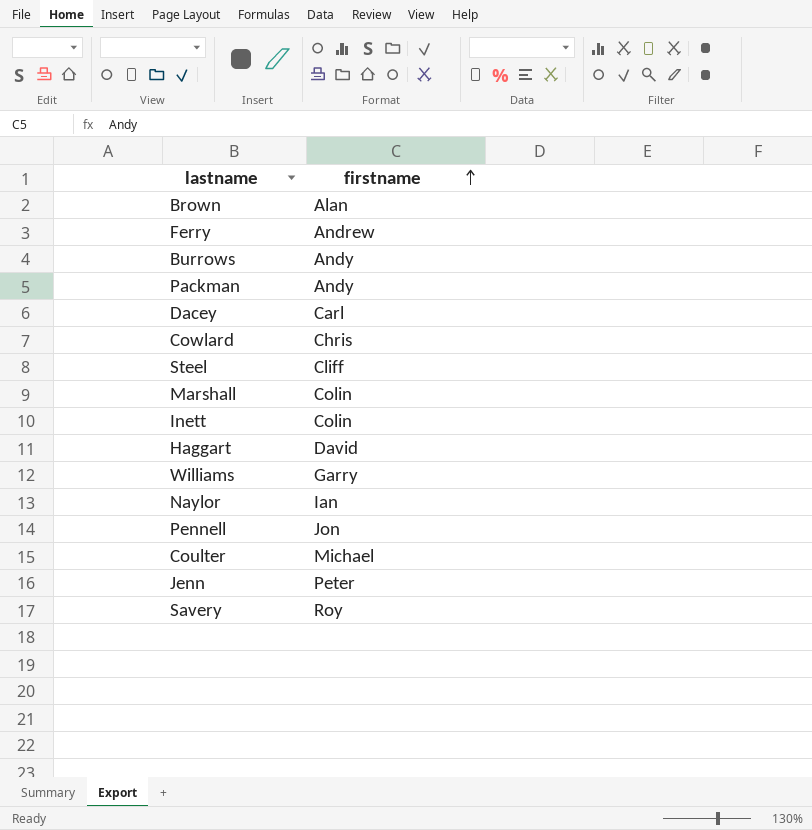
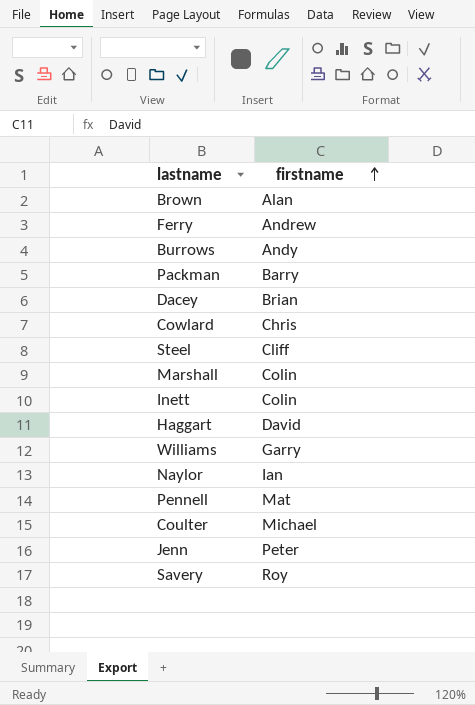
Packman | firstname: Andy -> Barry
Dacey | firstname: Carl -> Brian
Pennell | firstname: Jon -> Mat

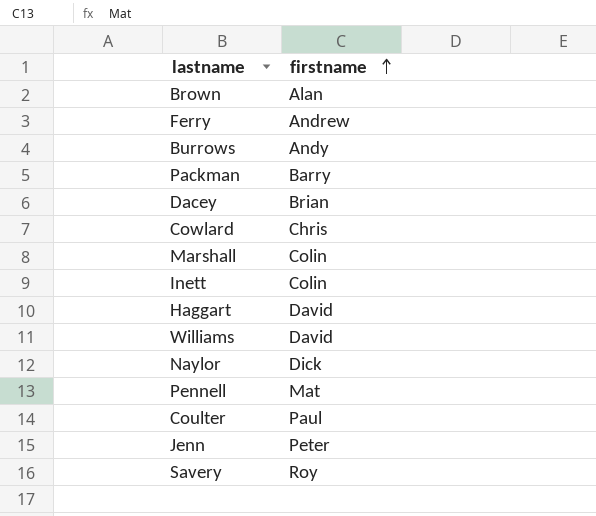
row Steel: Cliff -> none
Williams | firstname: Garry -> David
Naylor | firstname: Ian -> Dick
Coulter | firstname: Michael -> Paul

